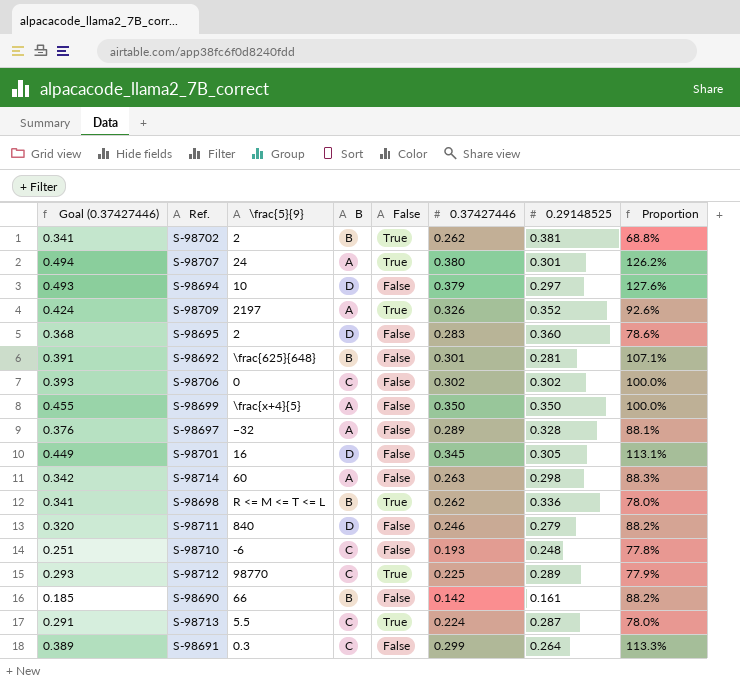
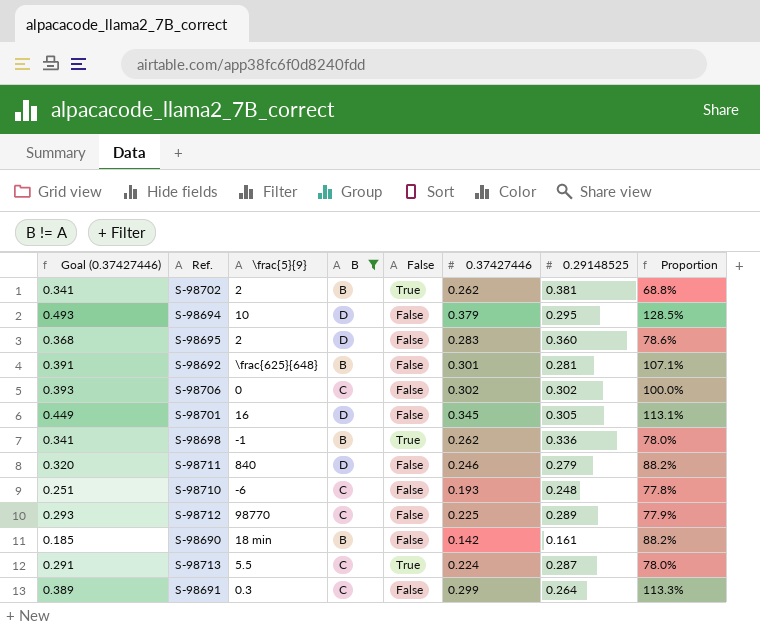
filter: none -> B != A
S-98694 | 0.29148525: 0.297 -> 0.295
S-98694 | Proportion: 127.6% -> 128.5%
S-98698 | \frac{5}{9}: R <= M <= T <= L -> -1
S-98712 | False: True -> False
S-98690 | \frac{5}{9}: 66 -> 18 min

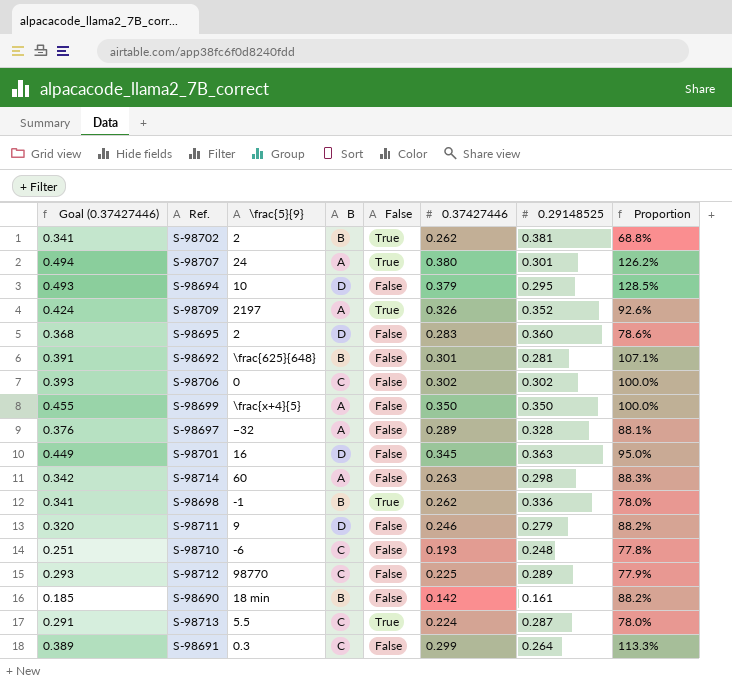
filter: B != A -> none
S-98701 | 0.29148525: 0.305 -> 0.363
S-98701 | Proportion: 113.1% -> 95.0%
S-98711 | \frac{5}{9}: 840 -> 9

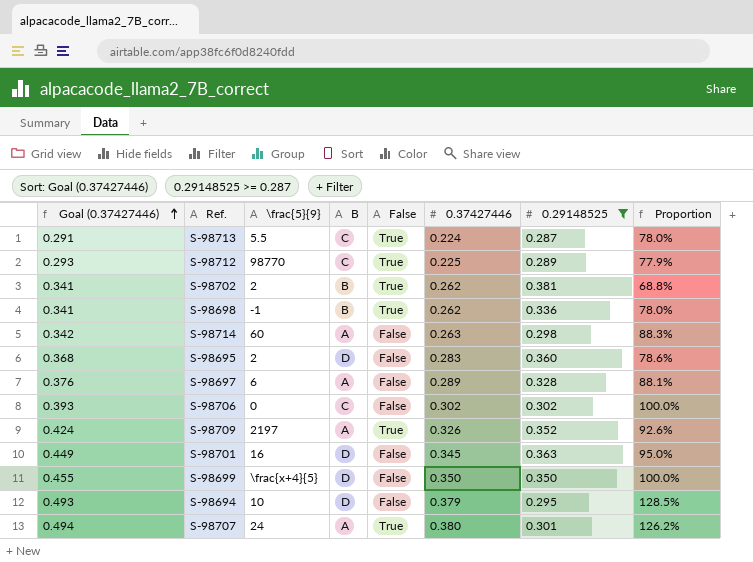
filter: none -> 0.29148525 >= 0.287
row order: none -> Goal (0.37427446) ascending
S-98712 | False: False -> True
S-98697 | \frac{5}{9}: −32 -> 6
S-98699 | B: A -> D

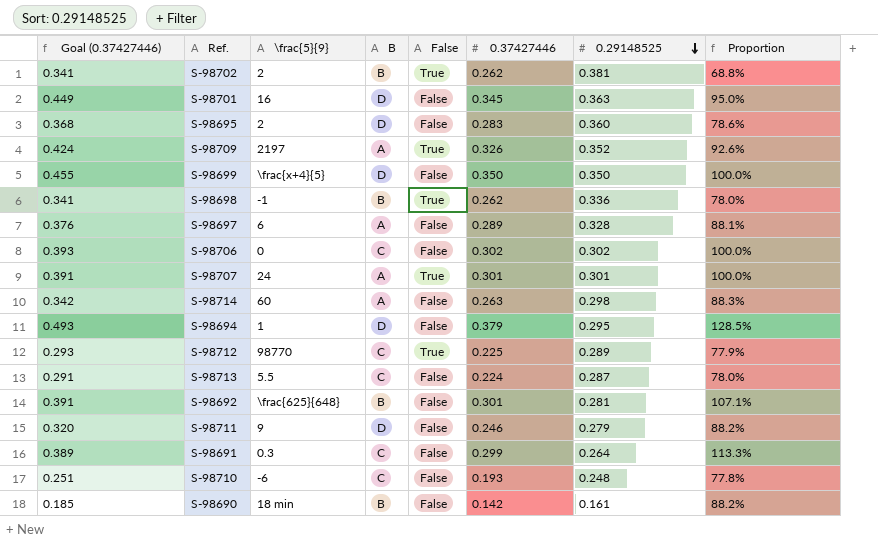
filter: 0.29148525 >= 0.287 -> none
row order: Goal (0.37427446) ascending -> 0.29148525 descending
S-98707 | Goal (0.37427446): 0.494 -> 0.391
S-98707 | 0.37427446: 0.380 -> 0.301
S-98707 | Proportion: 126.2% -> 100.0%
S-98694 | \frac{5}{9}: 10 -> 1
S-98713 | False: True -> False

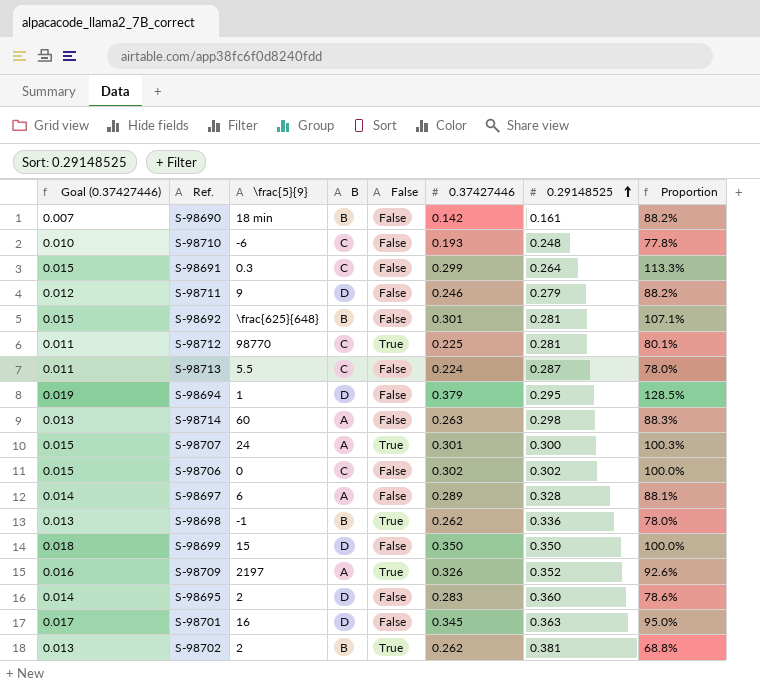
row order: 0.29148525 descending -> 0.29148525 ascending
column Goal (0.37427446) | formula: [0.37427446] * 1.3 -> [0.37427446] * 0.05
S-98712 | 0.29148525: 0.289 -> 0.281
S-98712 | Proportion: 77.9% -> 80.1%
S-98707 | 0.29148525: 0.301 -> 0.300
S-98707 | Proportion: 100.0% -> 100.3%
S-98699 | \frac{5}{9}: \frac{x+4}{5} -> 15

